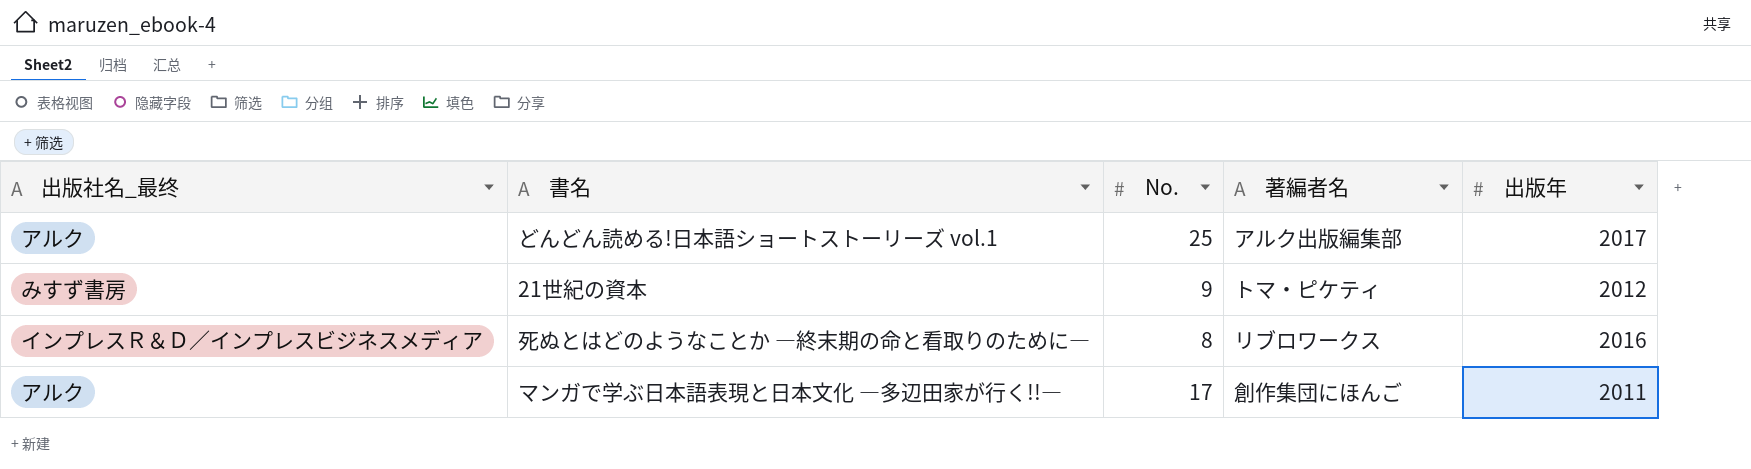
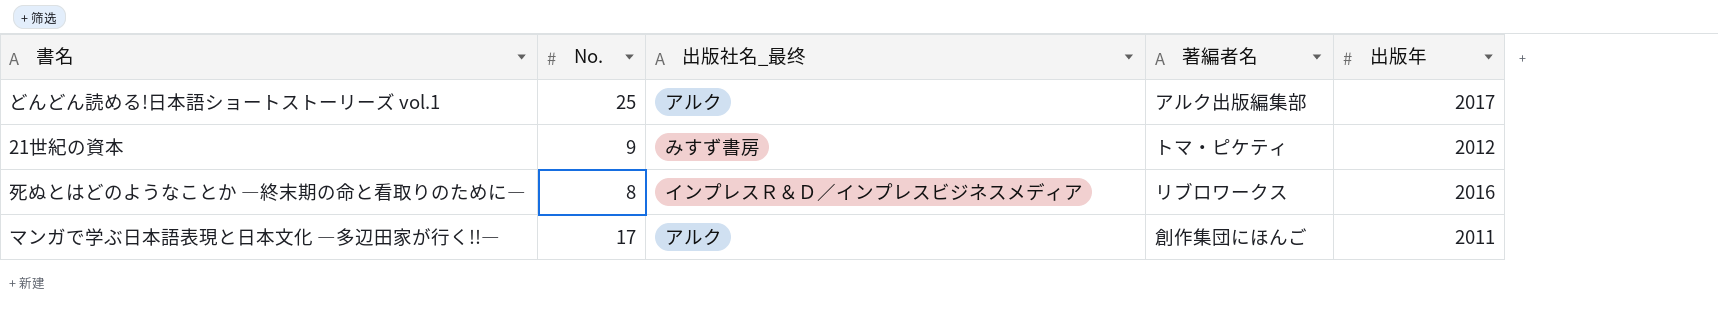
column 出版社名_最终 | position: 1 -> 3

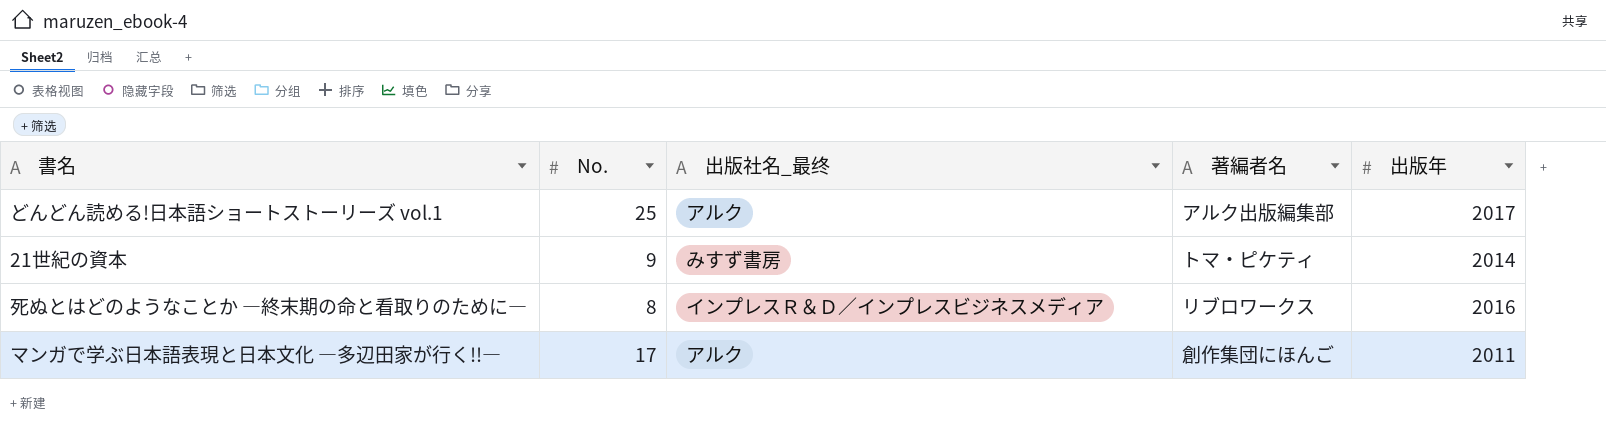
21世紀の資本 | 出版年: 2012 -> 2014

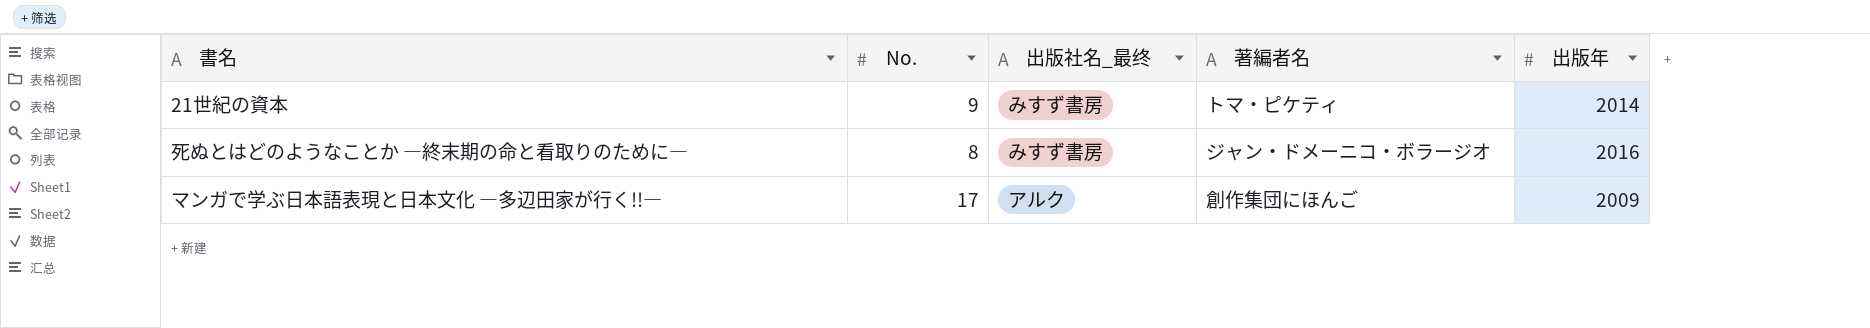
row どんどん読める!日本語ショートストーリーズ vol.1: 25 | アルク | アルク出版編集部 | 2017 -> none
死ぬとはどのようなことか ―終末期の命と看取りのために― | 出版社名_最终: インプレスＲ＆Ｄ／インプレスビジネスメディア -> みすず書房
死ぬとはどのようなことか ―終末期の命と看取りのために― | 著編者名: リブロワークス -> ジャン・ドメーニコ・ボラージオ
マンガで学ぶ日本語表現と日本文化 ―多辺田家が行く!!― | 出版年: 2011 -> 2009

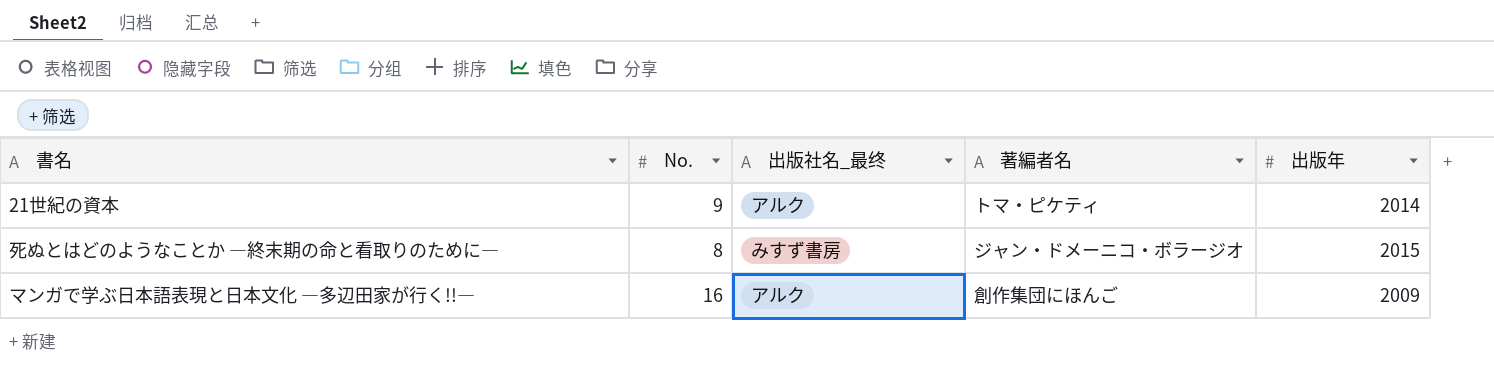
21世紀の資本 | 出版社名_最终: みすず書房 -> アルク
死ぬとはどのようなことか ―終末期の命と看取りのために― | 出版年: 2016 -> 2015
マンガで学ぶ日本語表現と日本文化 ―多辺田家が行く!!― | No.: 17 -> 16

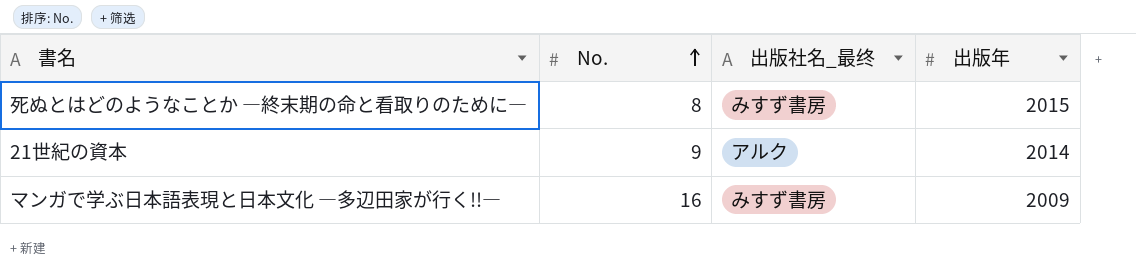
row order: none -> No. ascending
column 著編者名 | position: 4 -> none
マンガで学ぶ日本語表現と日本文化 ―多辺田家が行く!!― | 出版社名_最终: アルク -> みすず書房

